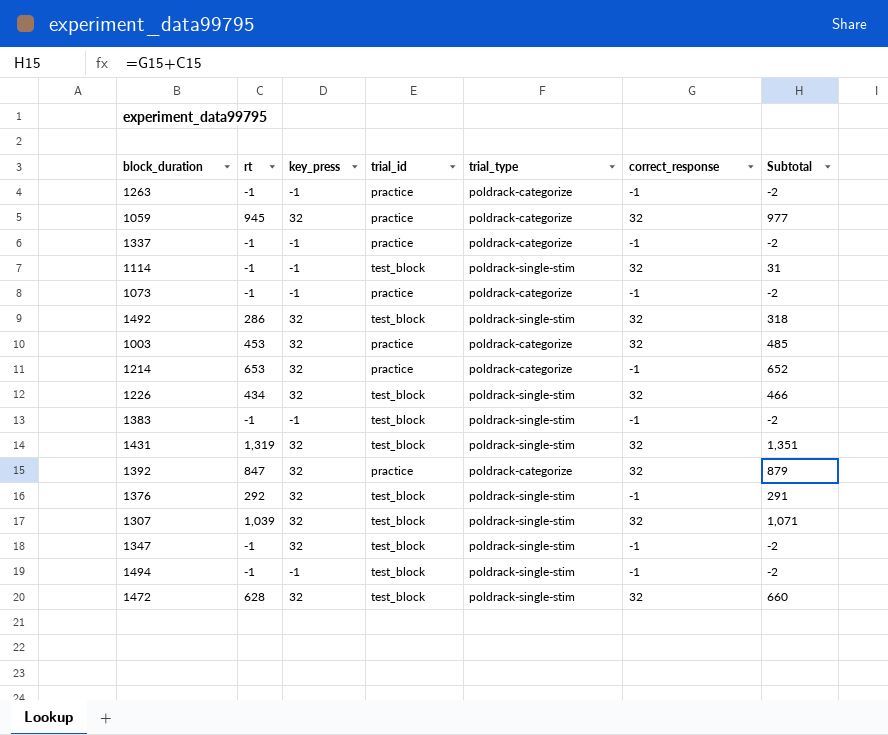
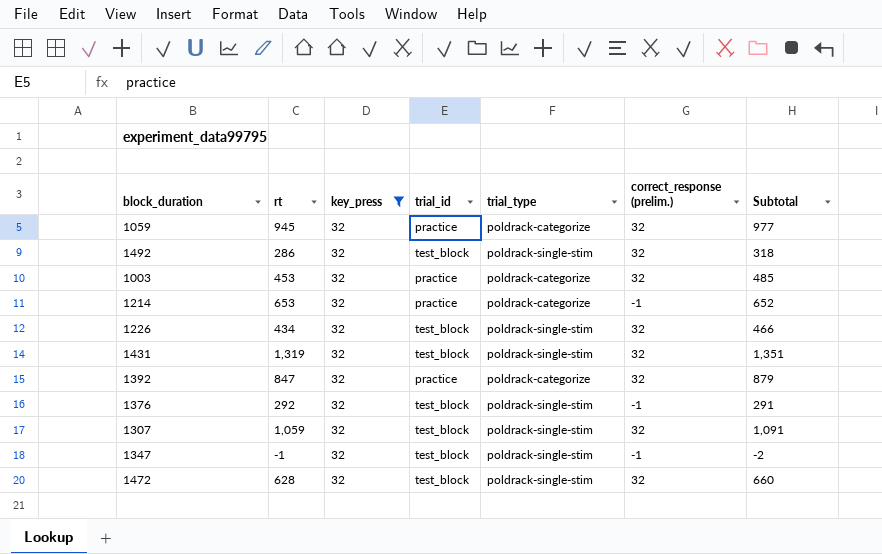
filter: none -> key_press = 32
column name: correct_response -> correct_response (prelim.)
1307 | rt: 1,039 -> 1,059
1307 | Subtotal: 1,071 -> 1,091

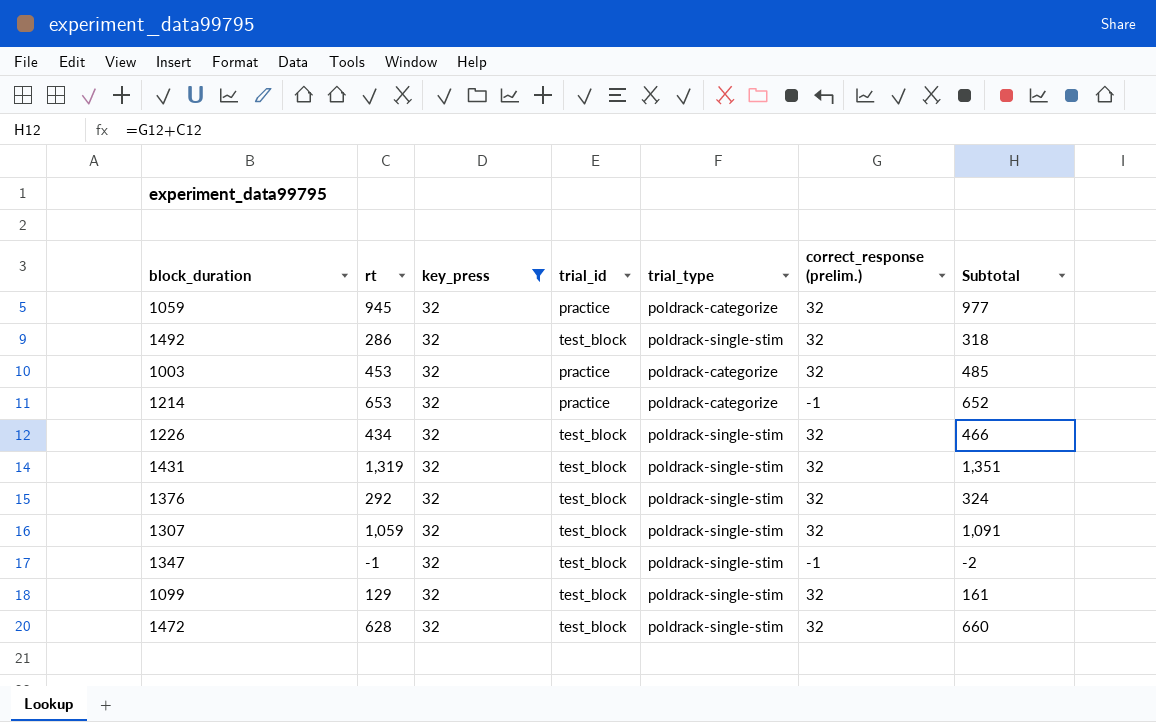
row 1392: 847 | 32 | practice | poldrack-categorize | 32 | 879 -> none
1376 | correct_response (prelim.): -1 -> 32
1376 | Subtotal: 291 -> 324
row 1099: none -> 129 | 32 | test_block | poldrack-single-stim | 32 | 161

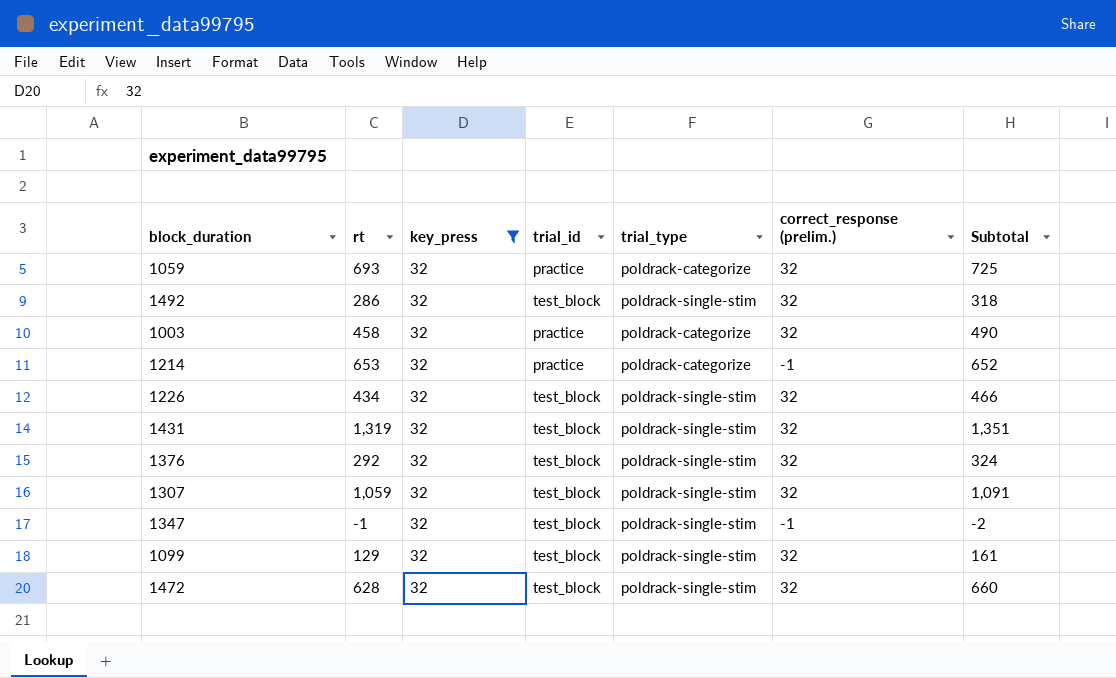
1059 | rt: 945 -> 693
1059 | Subtotal: 977 -> 725
1003 | rt: 453 -> 458
1003 | Subtotal: 485 -> 490

